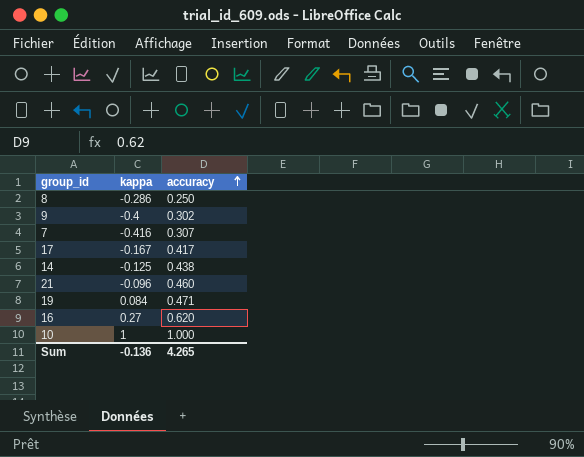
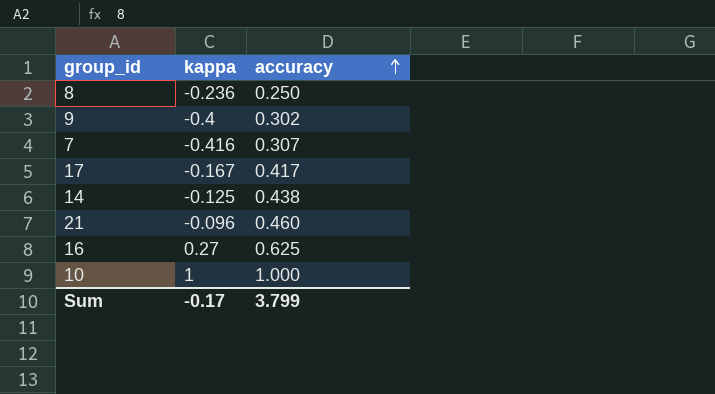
row 19: 0.084 | 0.471 -> none
8 | kappa: -0.286 -> -0.236
16 | accuracy: 0.620 -> 0.625
Sum | kappa: -0.136 -> -0.17
Sum | accuracy: 4.265 -> 3.799

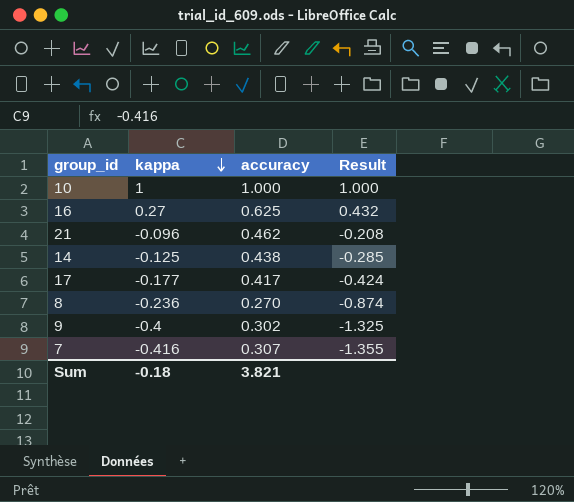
row order: accuracy ascending -> kappa descending
column Result | formula: none -> [kappa] / [accuracy]
21 | accuracy: 0.460 -> 0.462
17 | kappa: -0.167 -> -0.177
8 | accuracy: 0.250 -> 0.270
Sum | kappa: -0.17 -> -0.18
Sum | accuracy: 3.799 -> 3.821

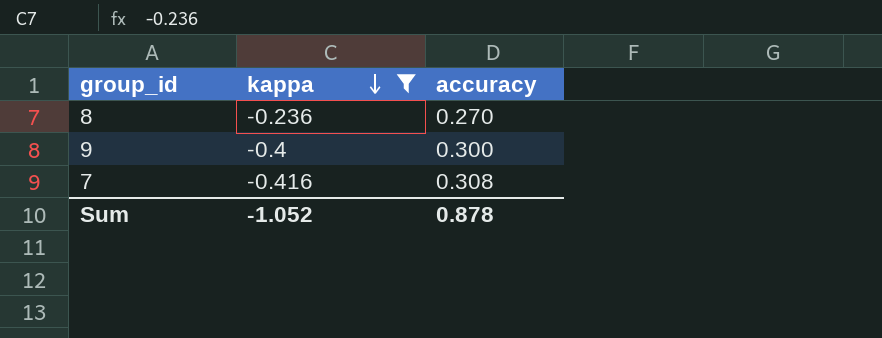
filter: none -> kappa <= -0.236
column Result | formula: [kappa] / [accuracy] -> none
9 | accuracy: 0.302 -> 0.300
7 | accuracy: 0.307 -> 0.308
Sum | kappa: -0.18 -> -1.052
Sum | accuracy: 3.821 -> 0.878

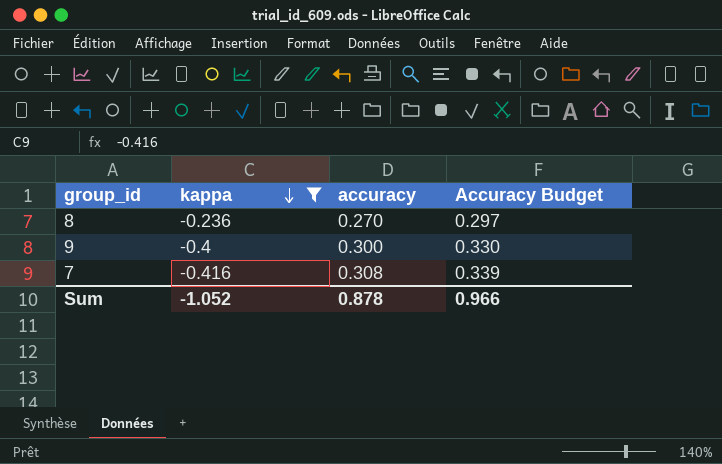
column Accuracy Budget | formula: none -> [accuracy] * 1.1

